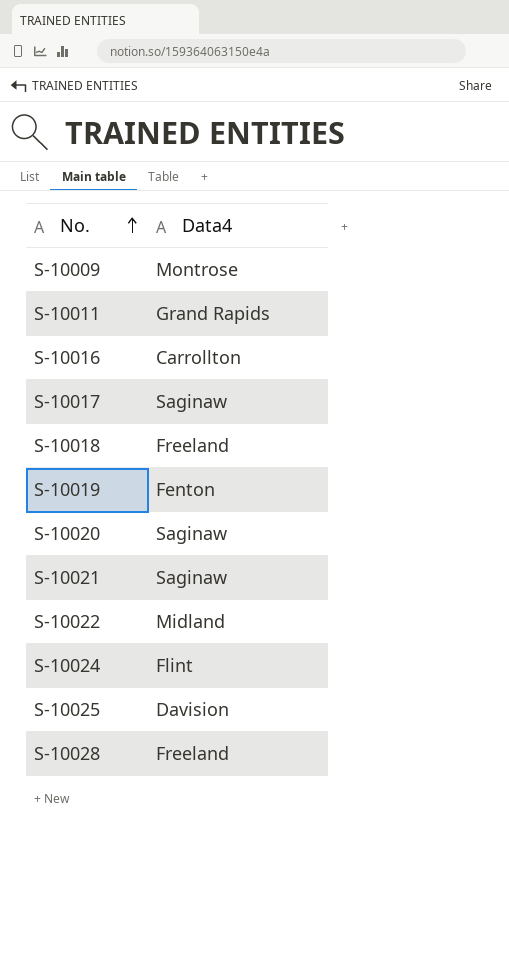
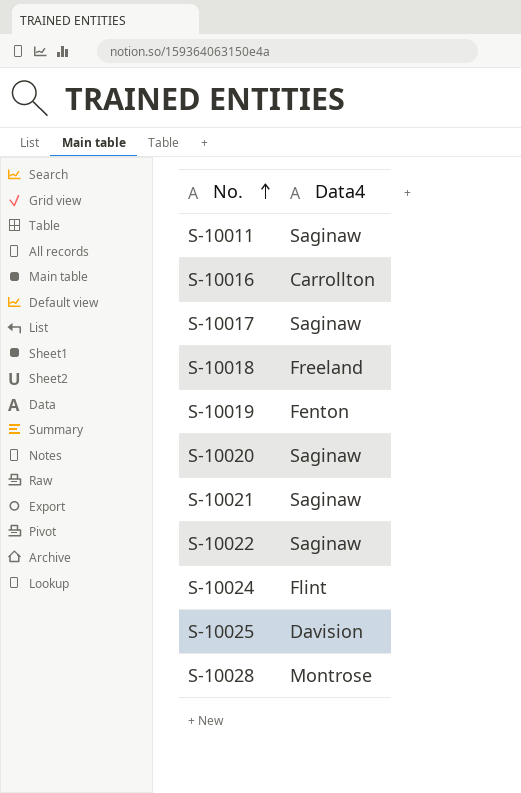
row S-10009: Montrose -> none
S-10011 | Data4: Grand Rapids -> Saginaw
S-10022 | Data4: Midland -> Saginaw
S-10028 | Data4: Freeland -> Montrose

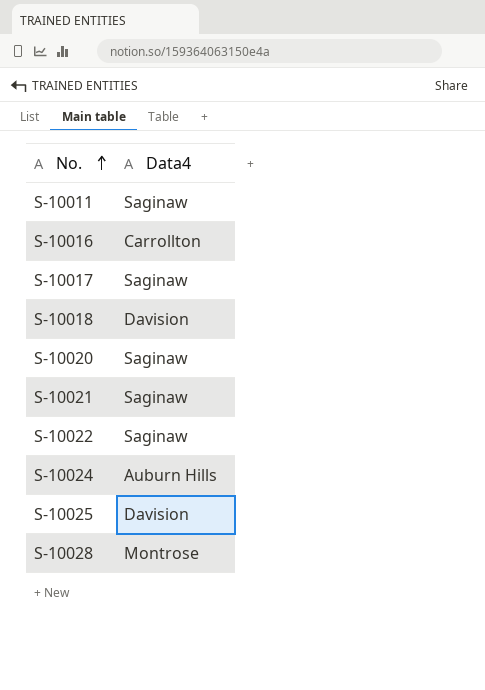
row S-10019: Fenton -> none
S-10018 | Data4: Freeland -> Davision
S-10024 | Data4: Flint -> Auburn Hills

